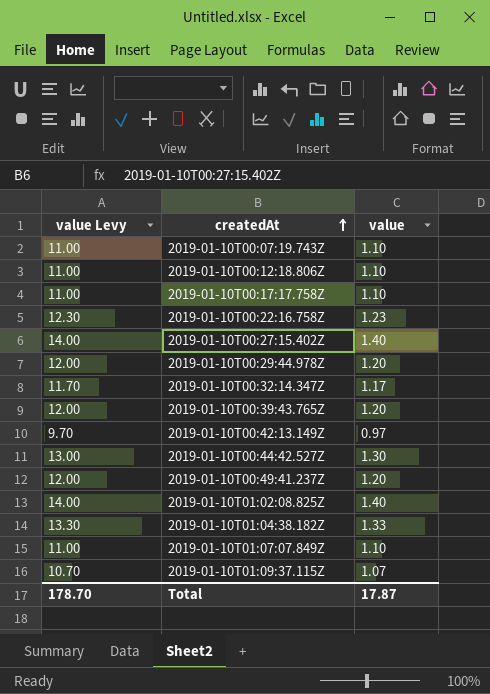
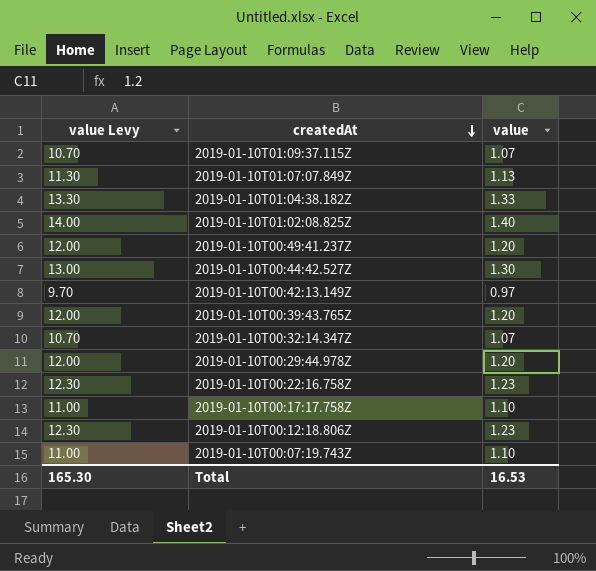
row order: createdAt ascending -> createdAt descending
row 2019-01-10T00:27:15.402Z: 14.00 | 1.40 -> none
2019-01-10T01:07:07.849Z | value Levy: 11.00 -> 11.30
2019-01-10T01:07:07.849Z | value: 1.10 -> 1.13
2019-01-10T00:32:14.347Z | value Levy: 11.70 -> 10.70
2019-01-10T00:32:14.347Z | value: 1.17 -> 1.07
2019-01-10T00:12:18.806Z | value Levy: 11.00 -> 12.30
2019-01-10T00:12:18.806Z | value: 1.10 -> 1.23
Total | value Levy: 178.70 -> 165.30
Total | value: 17.87 -> 16.53

